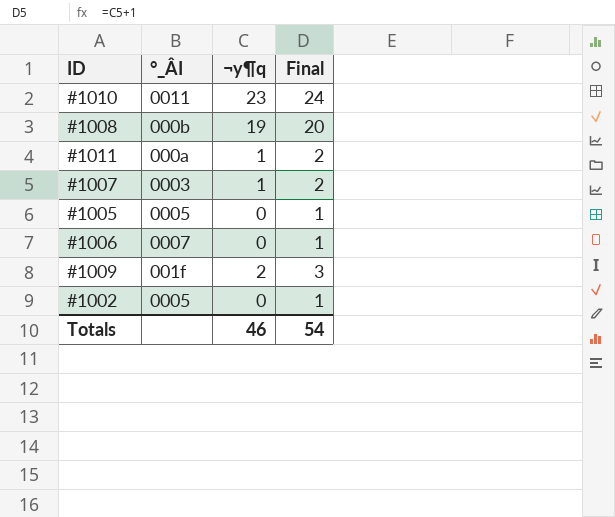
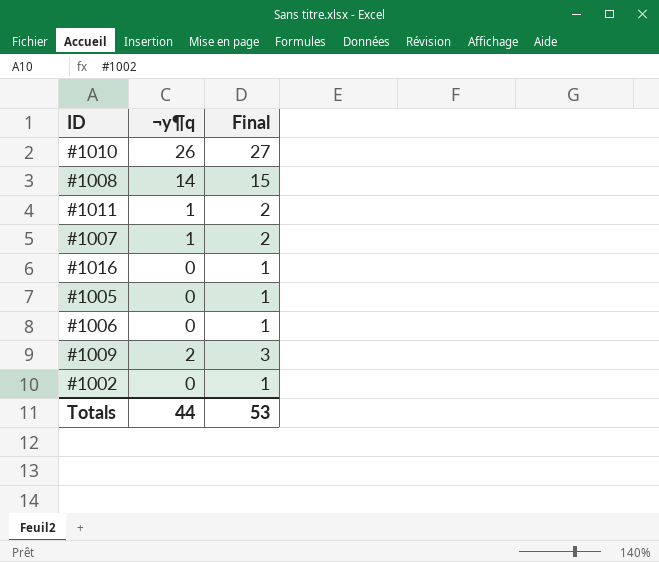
column °_ÂI | position: 2 -> none
#1010 | ¬y¶q: 23 -> 26
#1010 | Final: 24 -> 27
#1008 | ¬y¶q: 19 -> 14
#1008 | Final: 20 -> 15
row #1016: none -> 0 | 1
Totals | ¬y¶q: 46 -> 44
Totals | Final: 54 -> 53

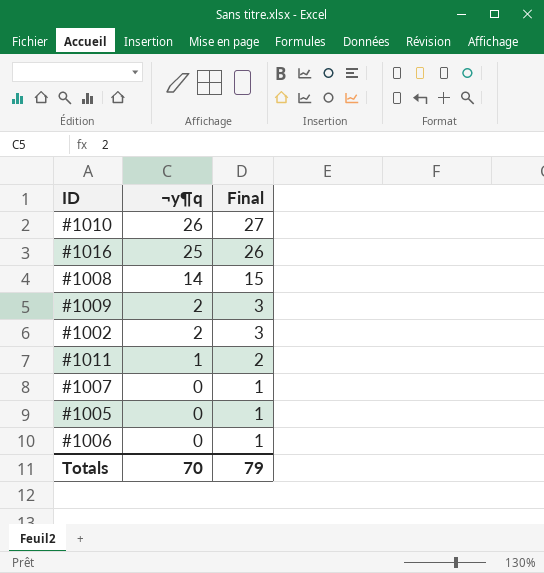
row order: none -> ¬y¶q descending
#1016 | ¬y¶q: 0 -> 25
#1016 | Final: 1 -> 26
#1002 | ¬y¶q: 0 -> 2
#1002 | Final: 1 -> 3
#1007 | ¬y¶q: 1 -> 0
#1007 | Final: 2 -> 1
Totals | ¬y¶q: 44 -> 70
Totals | Final: 53 -> 79

